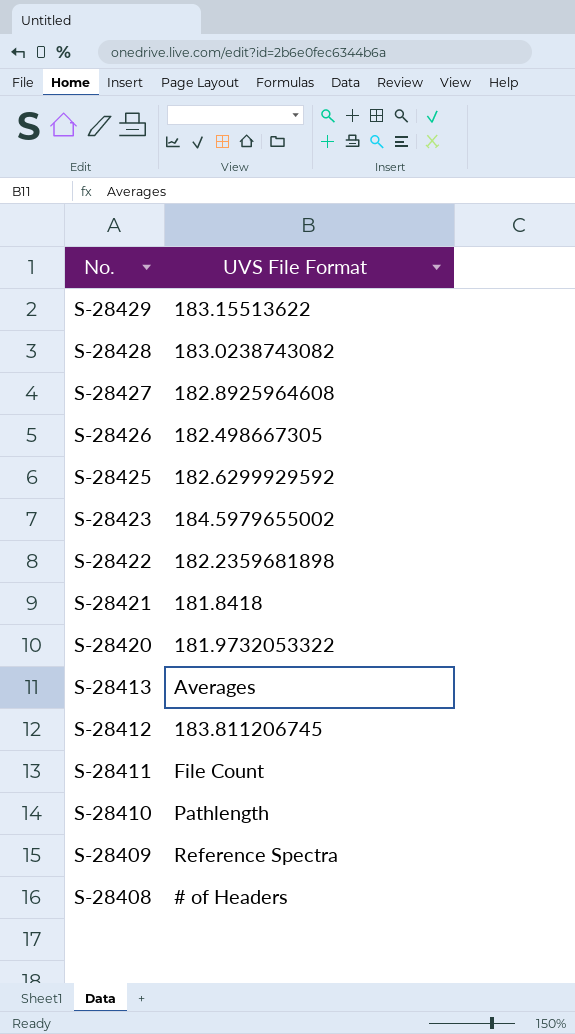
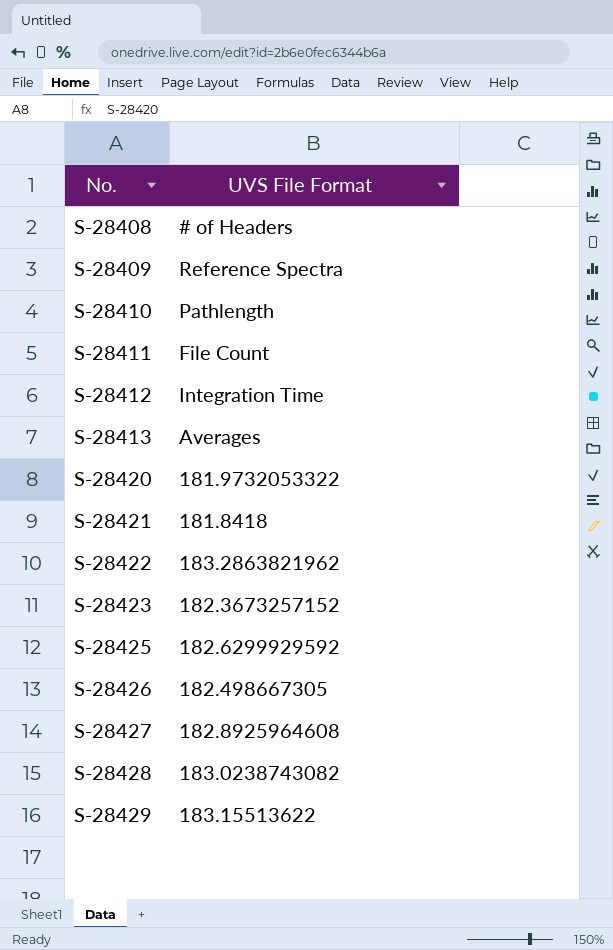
row order: No. descending -> No. ascending
S-28412 | UVS File Format: 183.811206745 -> Integration Time
S-28422 | UVS File Format: 182.2359681898 -> 183.2863821962
S-28423 | UVS File Format: 184.5979655002 -> 182.3673257152

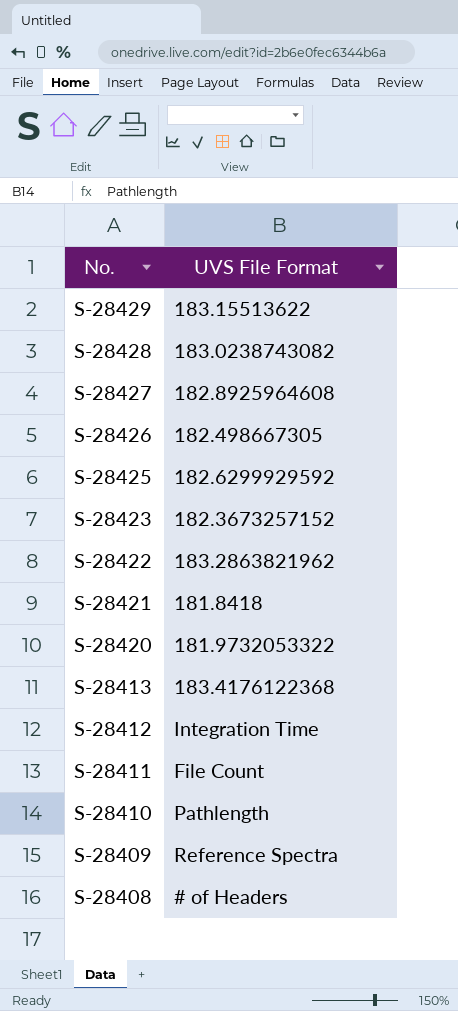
row order: No. ascending -> No. descending
S-28413 | UVS File Format: Averages -> 183.4176122368

